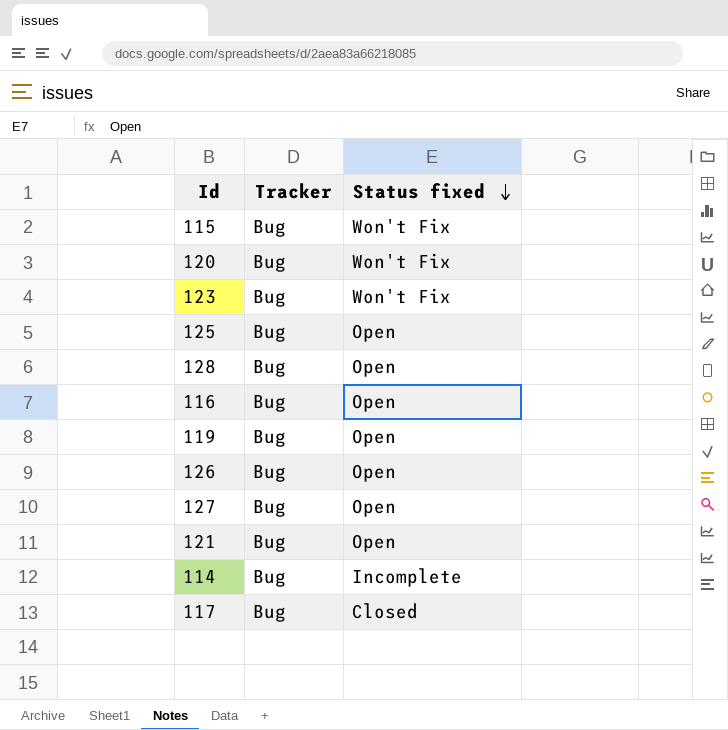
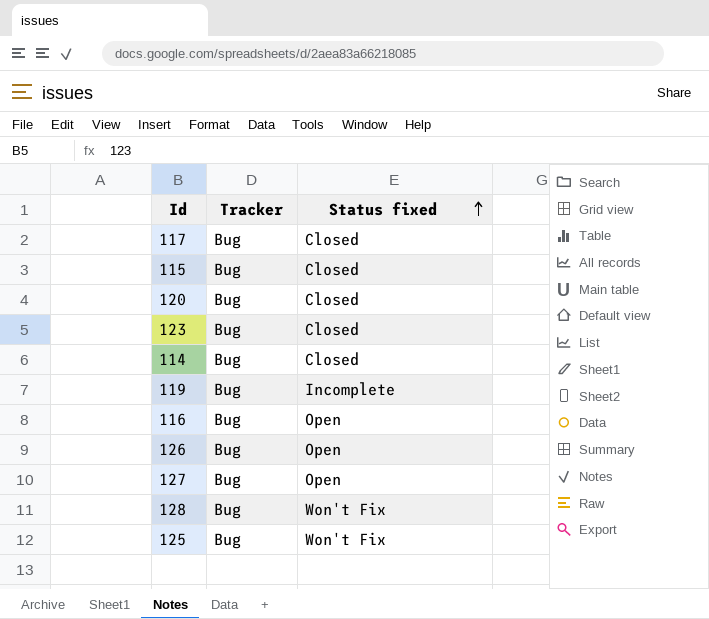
row order: Status fixed descending -> Status fixed ascending
row 121: Bug | Open -> none
115 | Status fixed: Won't Fix -> Closed
120 | Status fixed: Won't Fix -> Closed
123 | Status fixed: Won't Fix -> Closed
114 | Status fixed: Incomplete -> Closed
119 | Status fixed: Open -> Incomplete
128 | Status fixed: Open -> Won't Fix
125 | Status fixed: Open -> Won't Fix

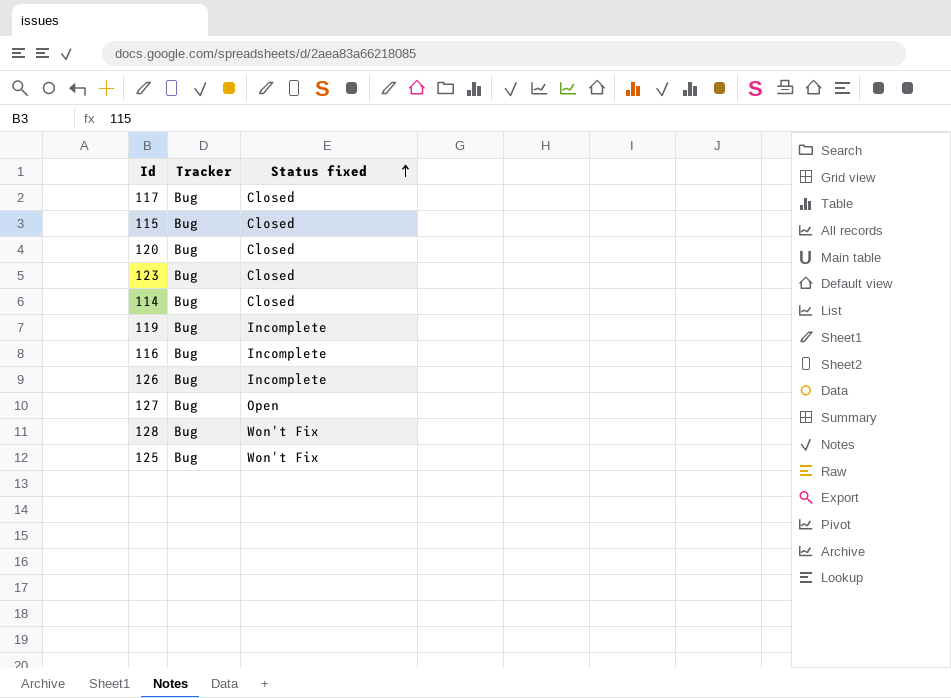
116 | Status fixed: Open -> Incomplete
126 | Status fixed: Open -> Incomplete

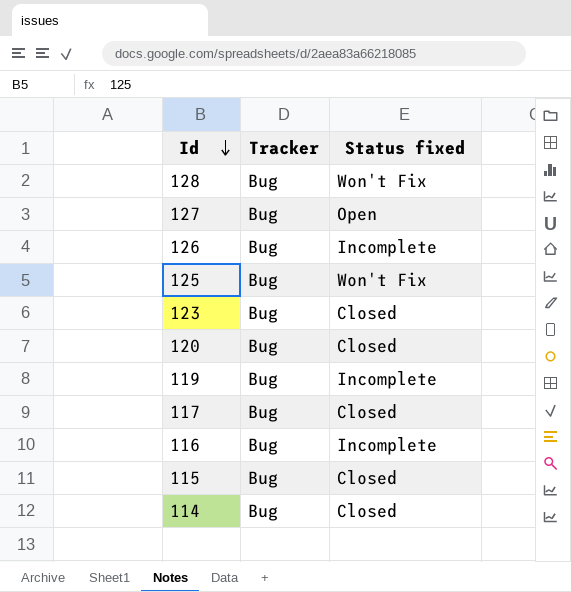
row order: Status fixed ascending -> Id descending

